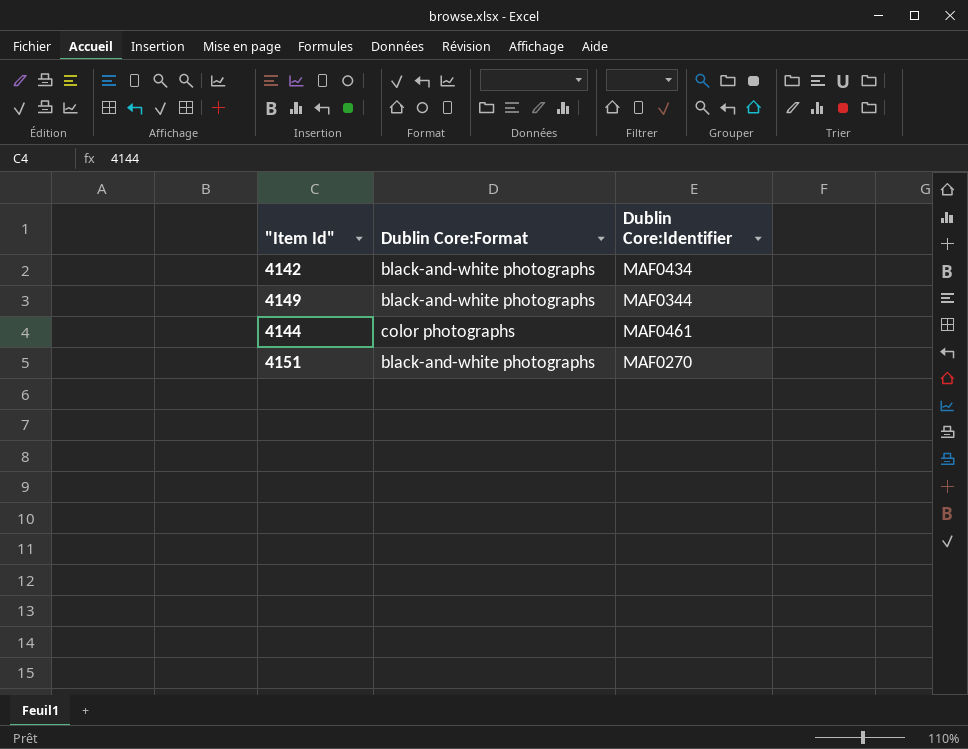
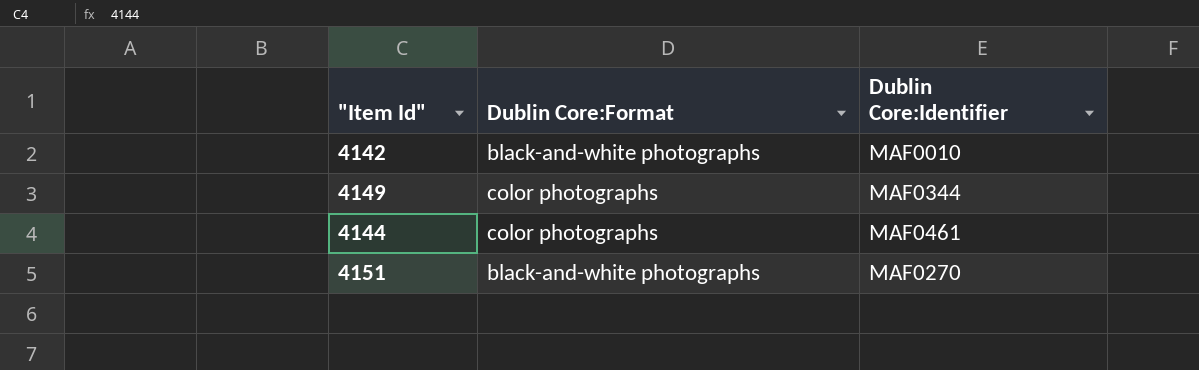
4142 | Dublin Core:Identifier: MAF0434 -> MAF0010
4149 | Dublin Core:Format: black-and-white photographs -> color photographs

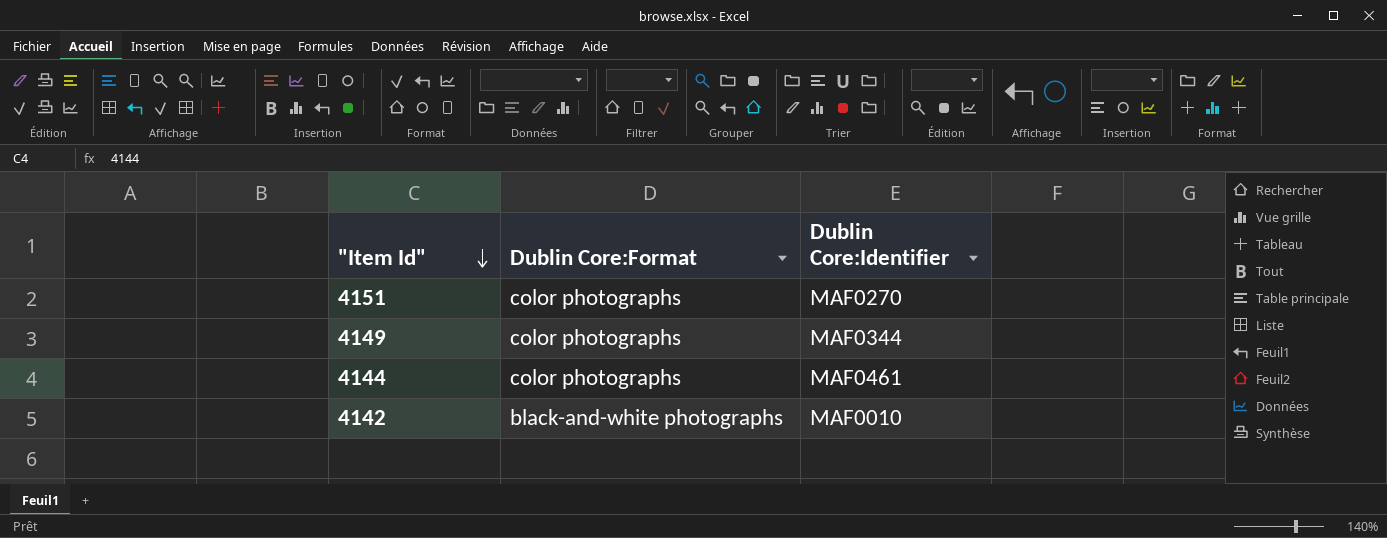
row order: none -> "Item Id" descending
4151 | Dublin Core:Format: black-and-white photographs -> color photographs

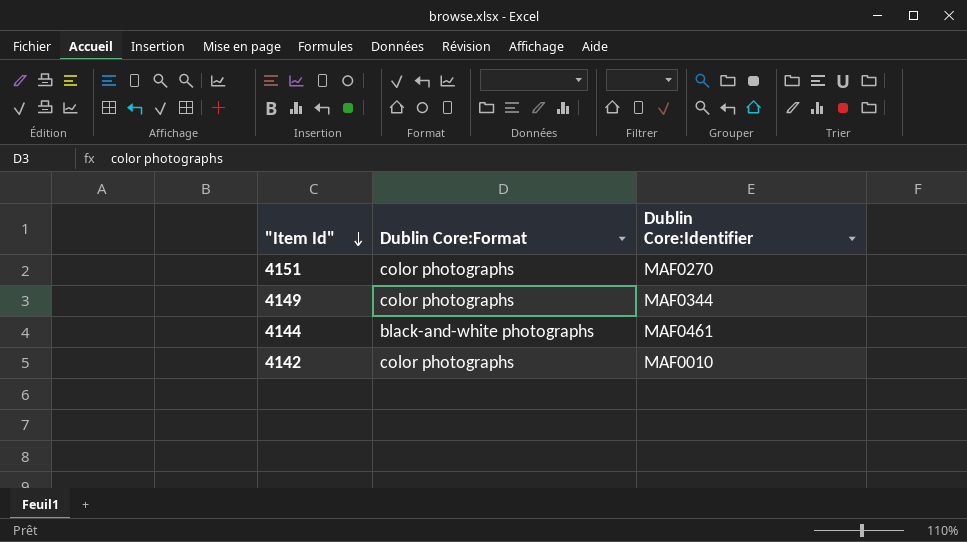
4144 | Dublin Core:Format: color photographs -> black-and-white photographs
4142 | Dublin Core:Format: black-and-white photographs -> color photographs

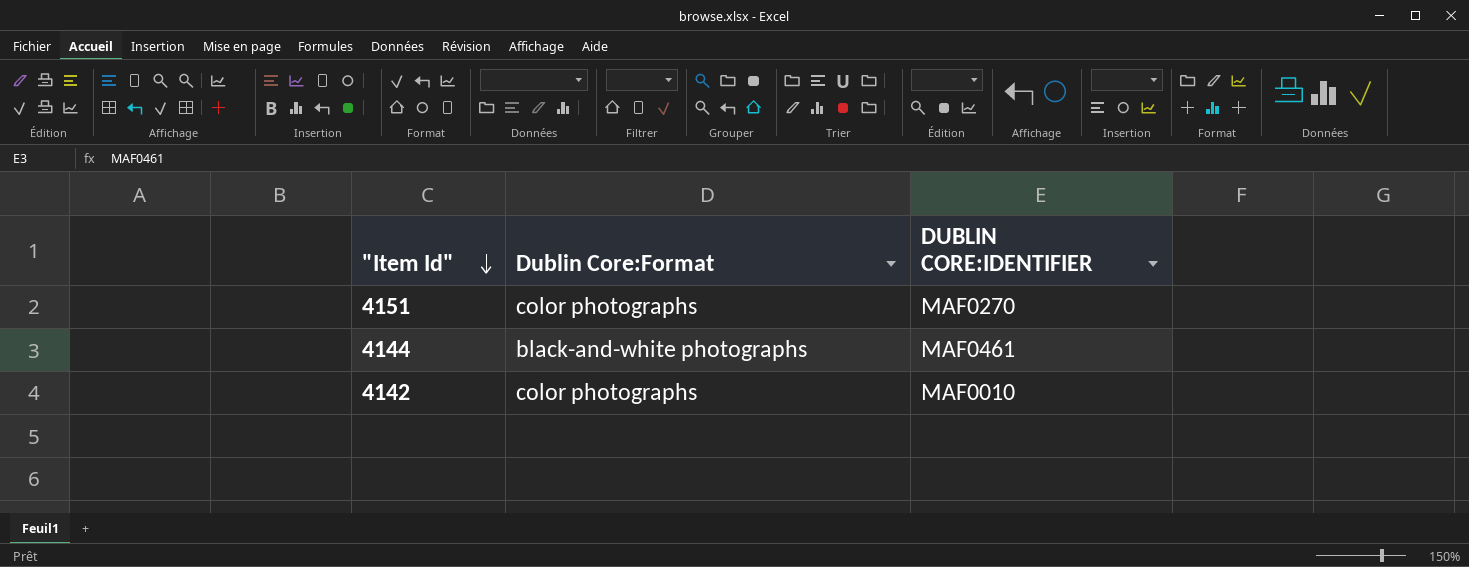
column name: Dublin Core:Identifier -> DUBLIN CORE:IDENTIFIER
row 4149: color photographs | MAF0344 -> none

